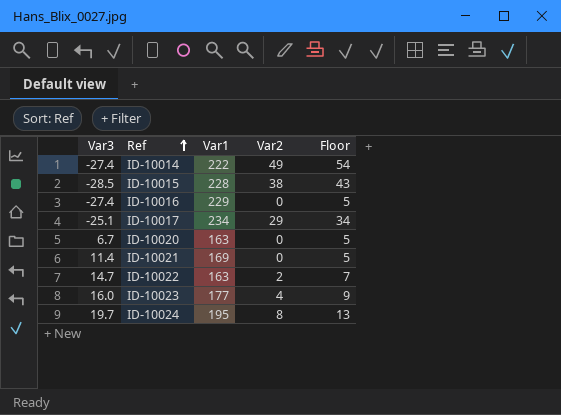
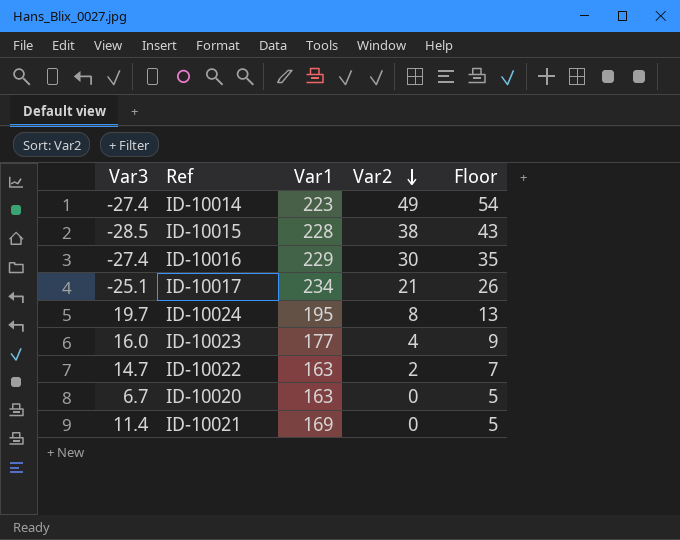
row order: Ref ascending -> Var2 descending
ID-10014 | Var1: 222 -> 223
ID-10016 | Var2: 0 -> 30
ID-10016 | Floor: 5 -> 35
ID-10017 | Var2: 29 -> 21
ID-10017 | Floor: 34 -> 26

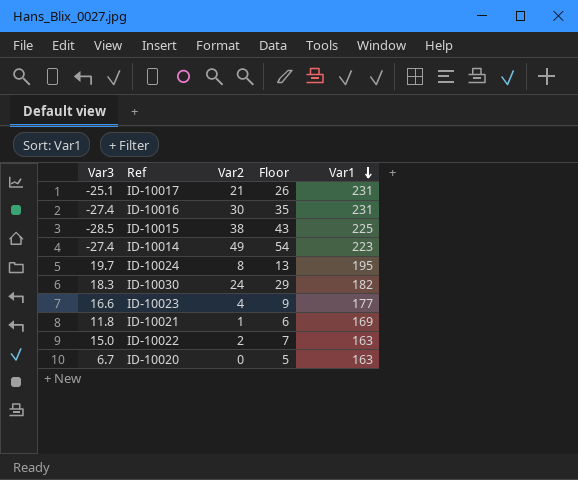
row order: Var2 descending -> Var1 descending
column Var1 | position: 3 -> 5
ID-10017 | Var1: 234 -> 231
ID-10016 | Var1: 229 -> 231
ID-10015 | Var1: 228 -> 225
row ID-10030: none -> 18.3 | 24 | 29 | 182
ID-10023 | Var3: 16.0 -> 16.6
ID-10021 | Var3: 11.4 -> 11.8
ID-10021 | Var2: 0 -> 1
ID-10021 | Floor: 5 -> 6
ID-10022 | Var3: 14.7 -> 15.0

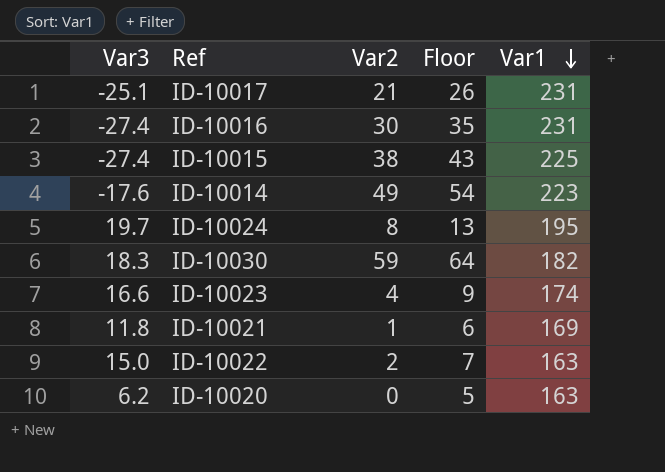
ID-10015 | Var3: -28.5 -> -27.4
ID-10014 | Var3: -27.4 -> -17.6
ID-10030 | Var2: 24 -> 59
ID-10030 | Floor: 29 -> 64
ID-10023 | Var1: 177 -> 174
ID-10020 | Var3: 6.7 -> 6.2

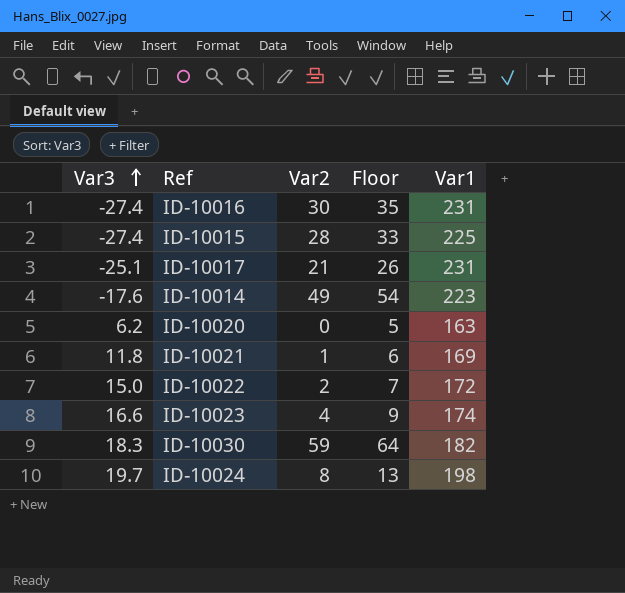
row order: Var1 descending -> Var3 ascending
ID-10015 | Var2: 38 -> 28
ID-10015 | Floor: 43 -> 33
ID-10022 | Var1: 163 -> 172
ID-10024 | Var1: 195 -> 198

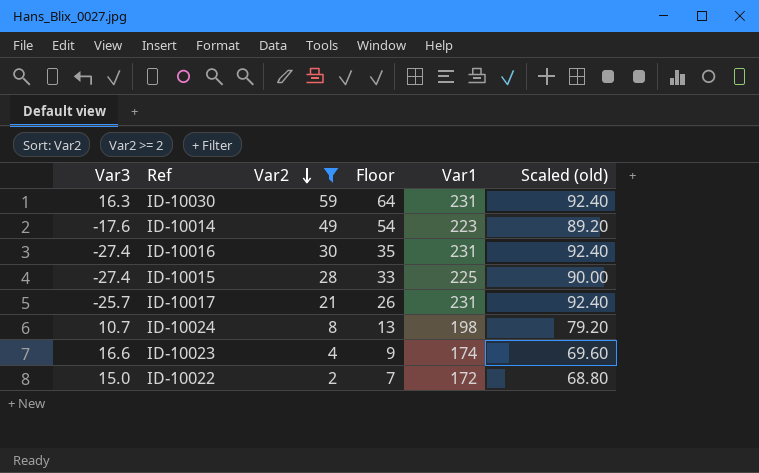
filter: none -> Var2 >= 2
row order: Var3 ascending -> Var2 descending
column Scaled (old) | formula: none -> [Var1] * 0.4
ID-10030 | Var3: 18.3 -> 16.3
ID-10030 | Var1: 182 -> 231
ID-10017 | Var3: -25.1 -> -25.7
ID-10024 | Var3: 19.7 -> 10.7

